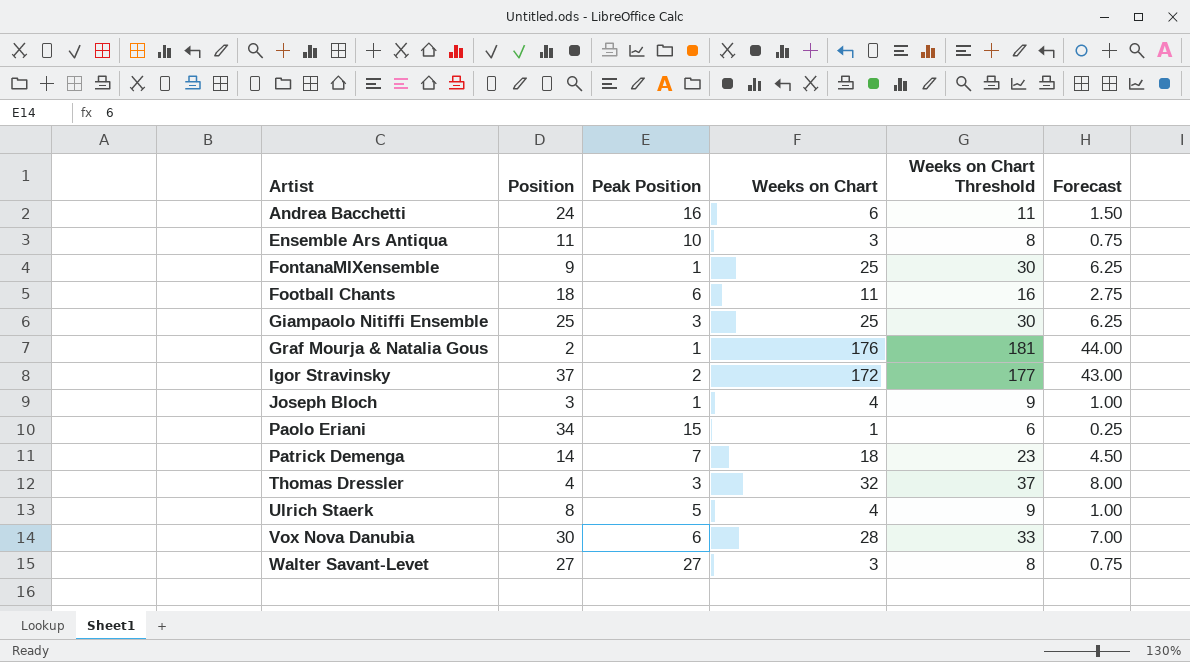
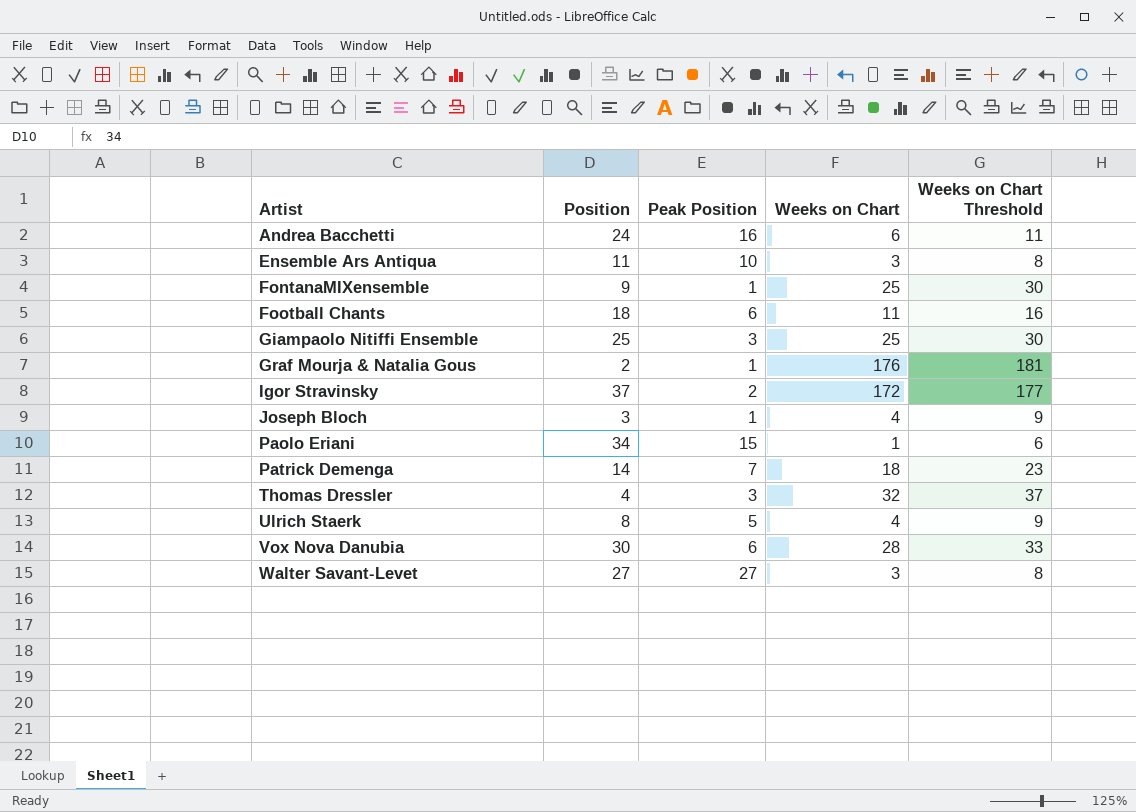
column Forecast | formula: [Weeks on Chart] * 0.25 -> none

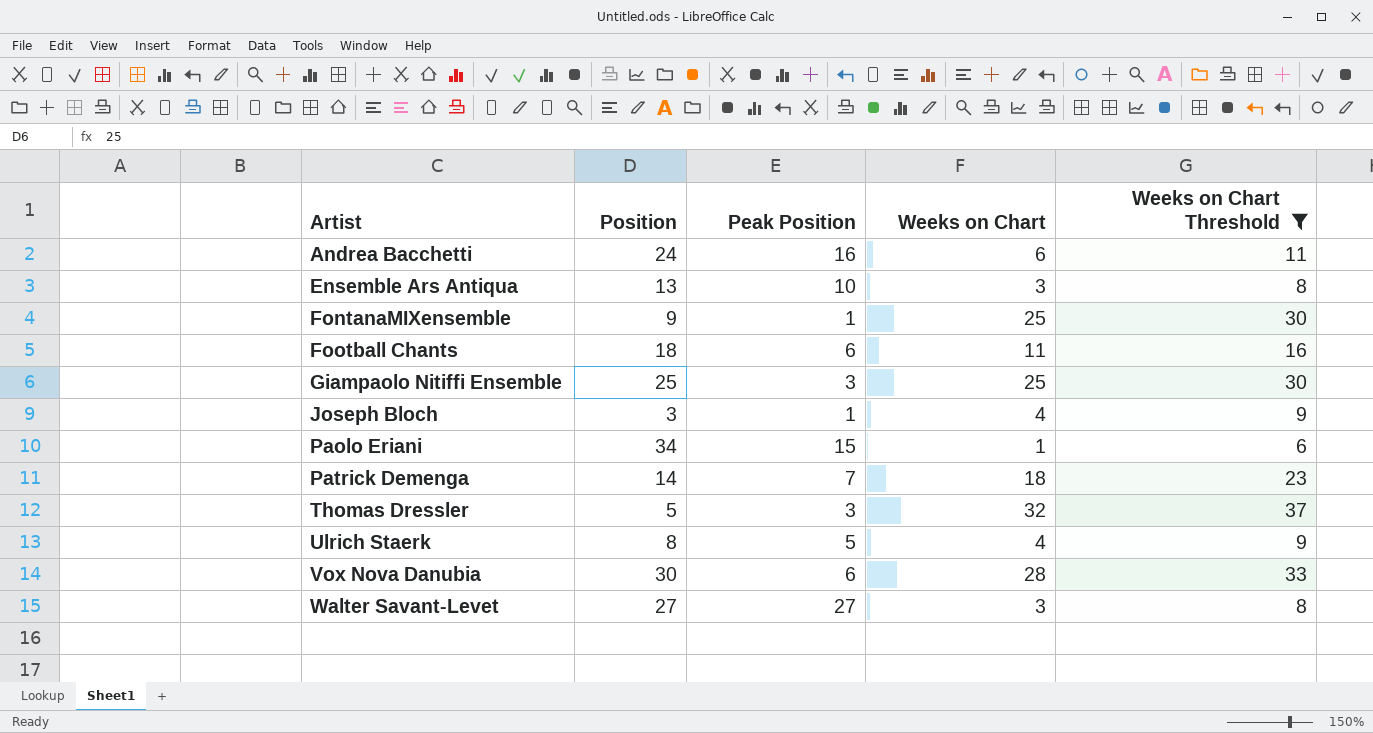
filter: none -> Weeks on Chart Threshold <= 37
Ensemble Ars Antiqua | Position: 11 -> 13
Thomas Dressler | Position: 4 -> 5

